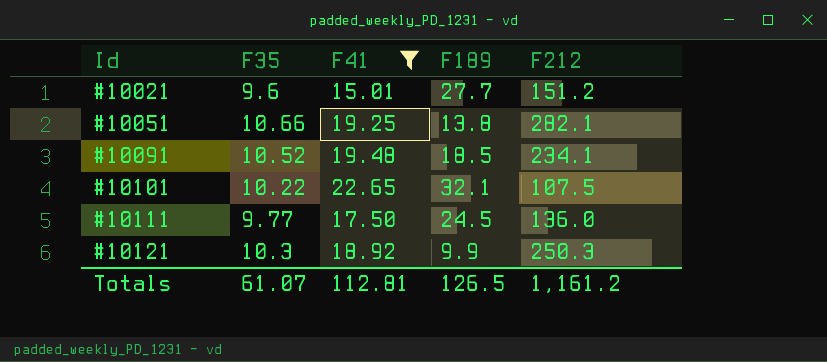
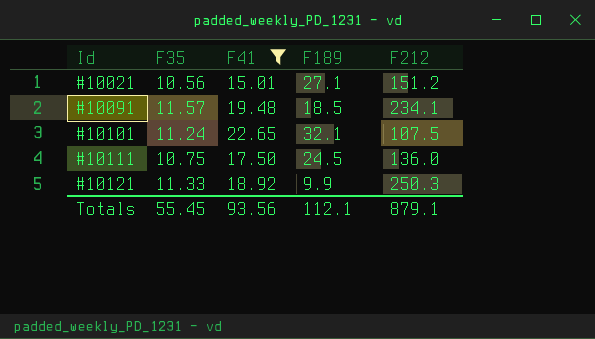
row #10051: 10.66 | 19.25 | 13.8 | 282.1 -> none
#10021 | F35: 9.6 -> 10.56
#10021 | F189: 27.7 -> 27.1
#10091 | F35: 10.52 -> 11.57
#10101 | F35: 10.22 -> 11.24
#10111 | F35: 9.77 -> 10.75
#10121 | F35: 10.3 -> 11.33
Totals | F35: 61.07 -> 55.45
Totals | F41: 112.81 -> 93.56
Totals | F189: 126.5 -> 112.1
Totals | F212: 1,161.2 -> 879.1

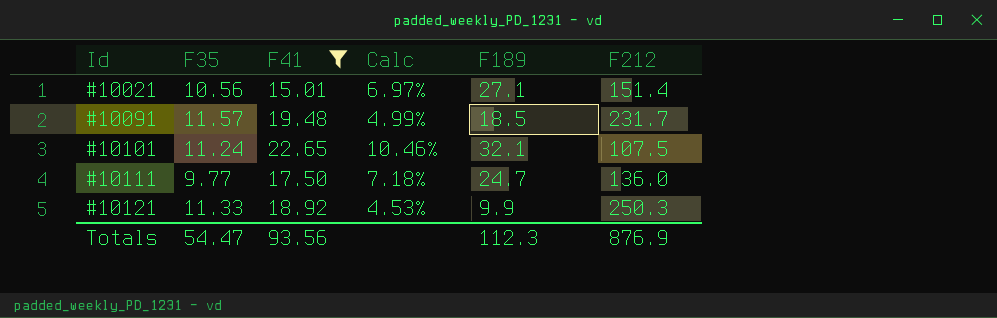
column Calc | formula: none -> [F35] / [F212]
#10021 | F212: 151.2 -> 151.4
#10091 | F212: 234.1 -> 231.7
#10111 | F35: 10.75 -> 9.77
#10111 | F189: 24.5 -> 24.7
Totals | F35: 55.45 -> 54.47
Totals | F189: 112.1 -> 112.3
Totals | F212: 879.1 -> 876.9

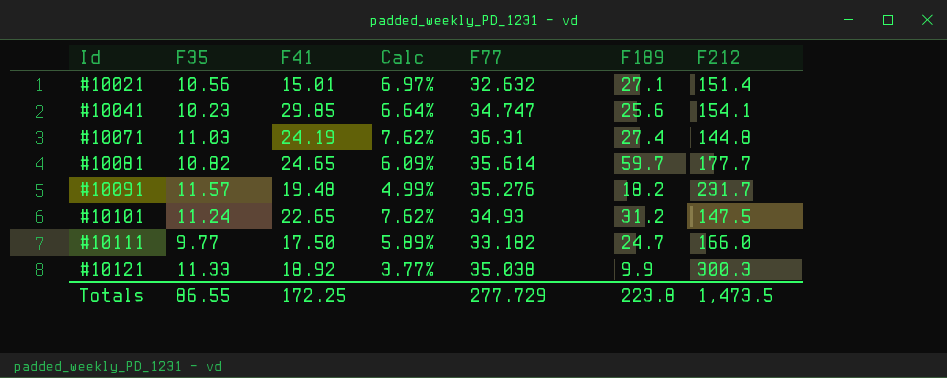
filter: F41 <= 22.65 -> none
column F77 | position: none -> 5
#10091 | F189: 18.5 -> 18.2
#10101 | Calc: 10.46% -> 7.62%
#10101 | F189: 32.1 -> 31.2
#10101 | F212: 107.5 -> 147.5
#10111 | Calc: 7.18% -> 5.89%
#10111 | F212: 136.0 -> 166.0
#10121 | Calc: 4.53% -> 3.77%
#10121 | F212: 250.3 -> 300.3
Totals | F35: 54.47 -> 86.55
Totals | F41: 93.56 -> 172.25
Totals | F189: 112.3 -> 223.8
Totals | F212: 876.9 -> 1,473.5

